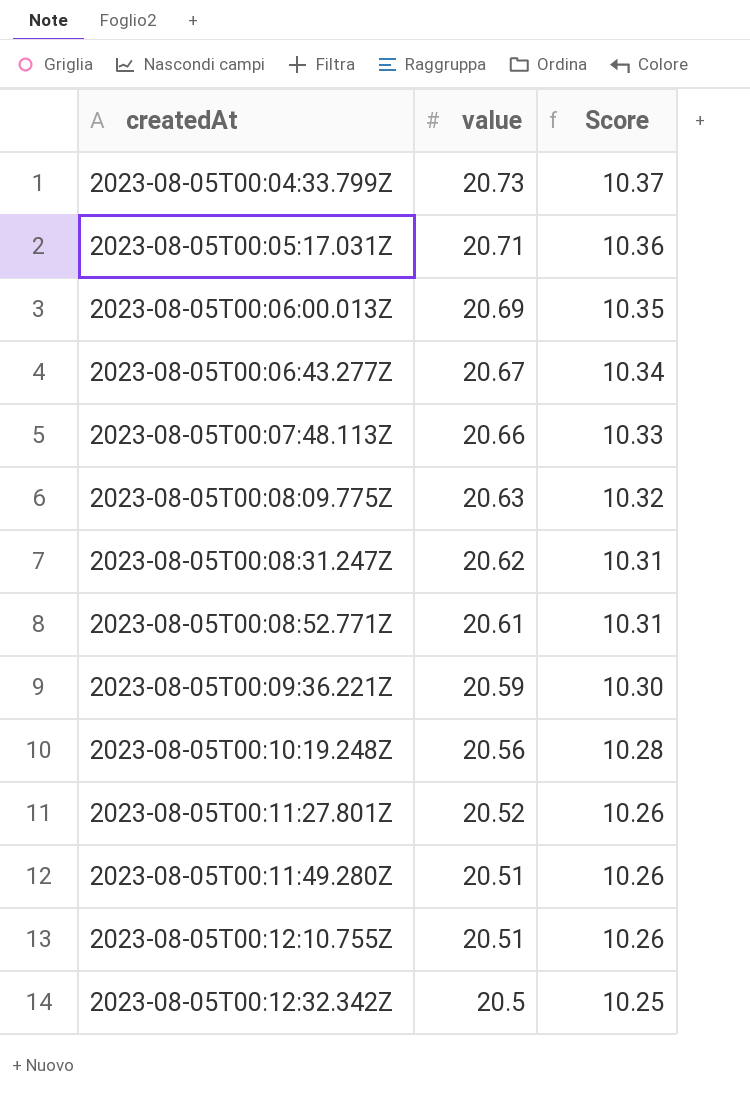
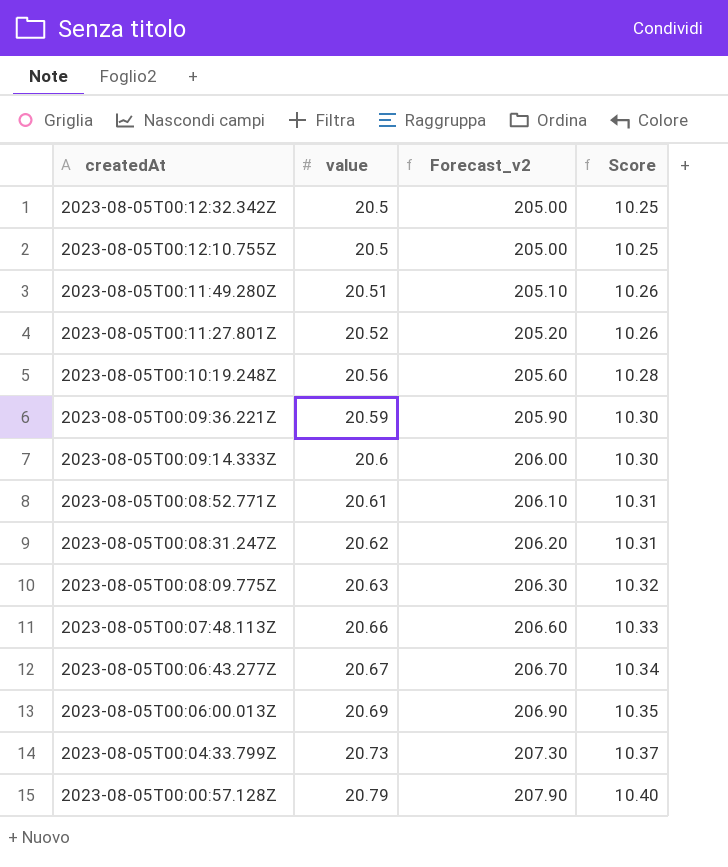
row order: createdAt ascending -> createdAt descending
column Forecast_v2 | formula: none -> [value] * 10
row 2023-08-05T00:05:17.031Z: 20.71 | 10.36 -> none
2023-08-05T00:12:10.755Z | value: 20.51 -> 20.5
2023-08-05T00:12:10.755Z | Score: 10.26 -> 10.25
row 2023-08-05T00:09:14.333Z: none -> 20.6 | 206.00 | 10.30
row 2023-08-05T00:00:57.128Z: none -> 20.79 | 207.90 | 10.40

